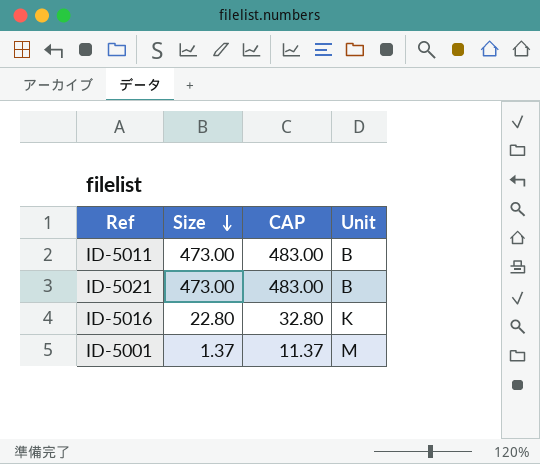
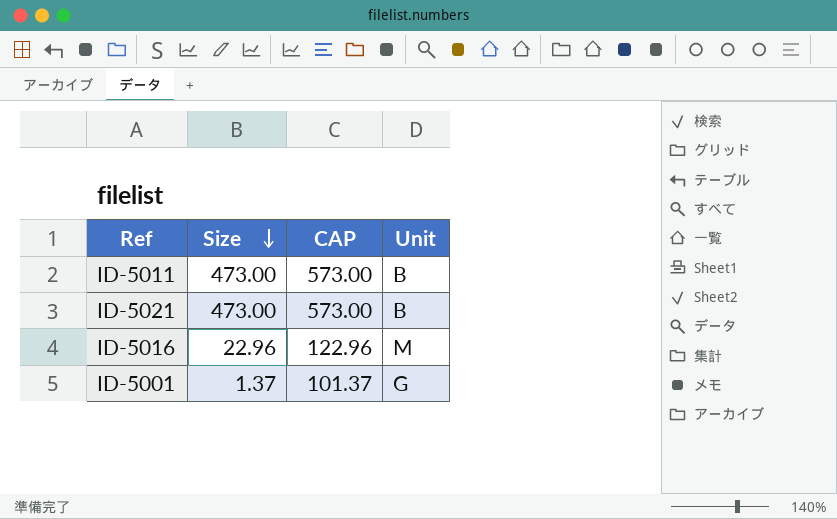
column CAP | formula: [Size] + 10 -> [Size] + 100
ID-5016 | Size: 22.80 -> 22.96
ID-5016 | Unit: K -> M
ID-5001 | Unit: M -> G

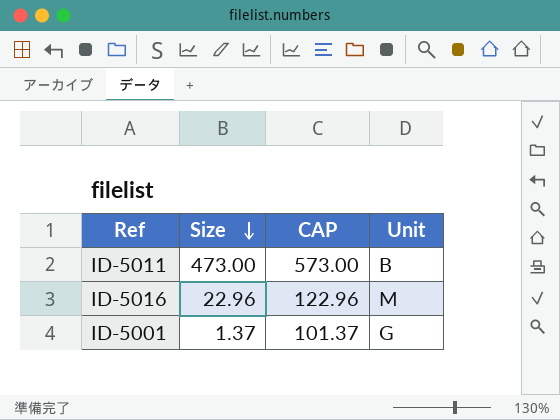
row ID-5021: 473.00 | 573.00 | B -> none

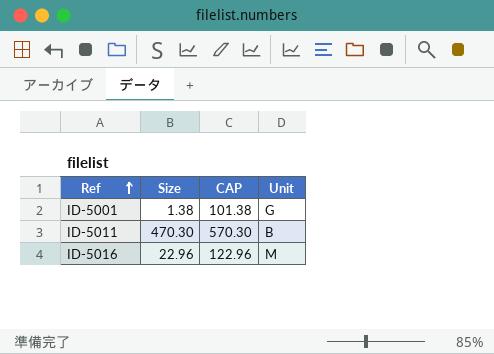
row order: Size descending -> Ref ascending
ID-5001 | Size: 1.37 -> 1.38
ID-5001 | CAP: 101.37 -> 101.38
ID-5011 | Size: 473.00 -> 470.30
ID-5011 | CAP: 573.00 -> 570.30

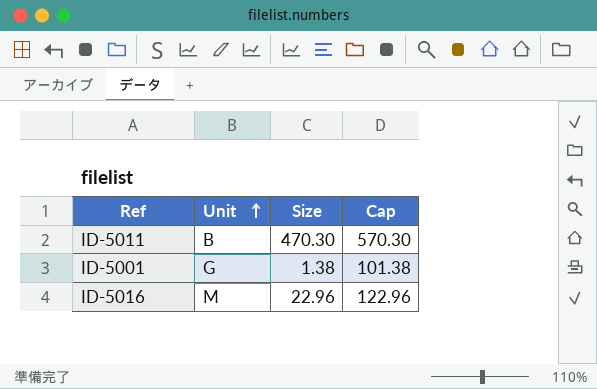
row order: Ref ascending -> Unit ascending
column Unit | position: 4 -> 2
column name: CAP -> Cap

